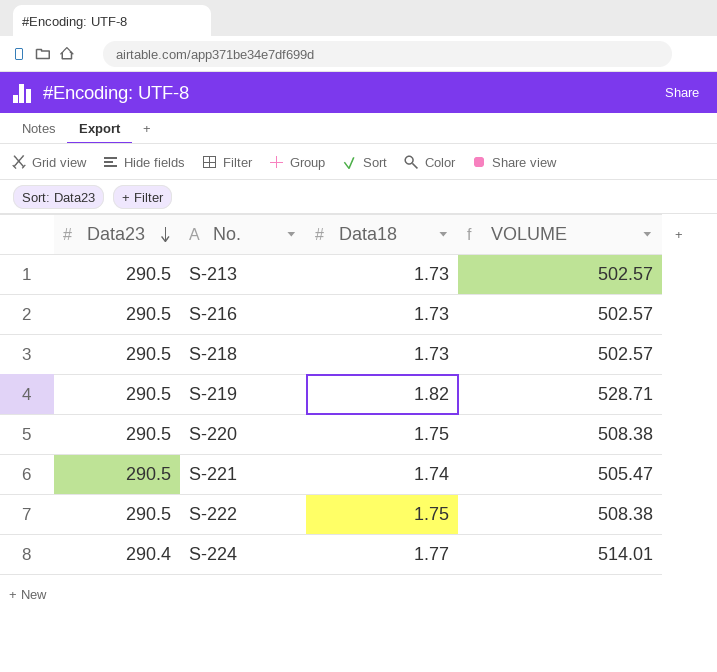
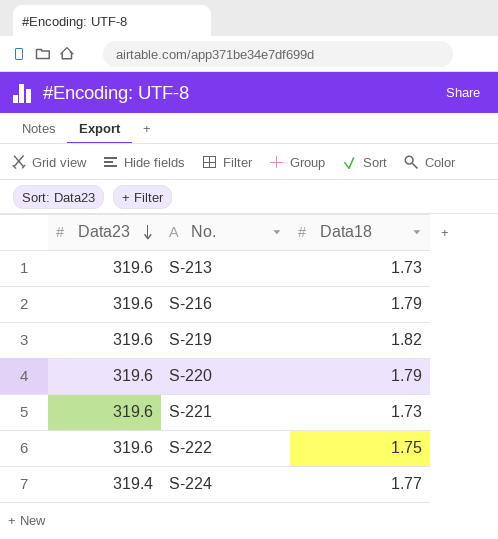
column VOLUME | formula: [Data23] * [Data18] -> none
row S-218: 290.5 | 1.73 | 502.57 -> none
S-213 | Data23: 290.5 -> 319.6
S-216 | Data23: 290.5 -> 319.6
S-216 | Data18: 1.73 -> 1.79
S-219 | Data23: 290.5 -> 319.6
S-220 | Data23: 290.5 -> 319.6
S-220 | Data18: 1.75 -> 1.79
S-221 | Data23: 290.5 -> 319.6
S-221 | Data18: 1.74 -> 1.73
S-222 | Data23: 290.5 -> 319.6
S-224 | Data23: 290.4 -> 319.4

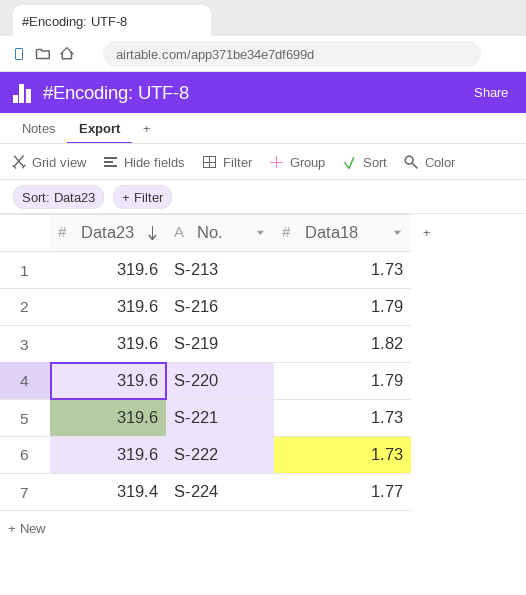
S-222 | Data18: 1.75 -> 1.73

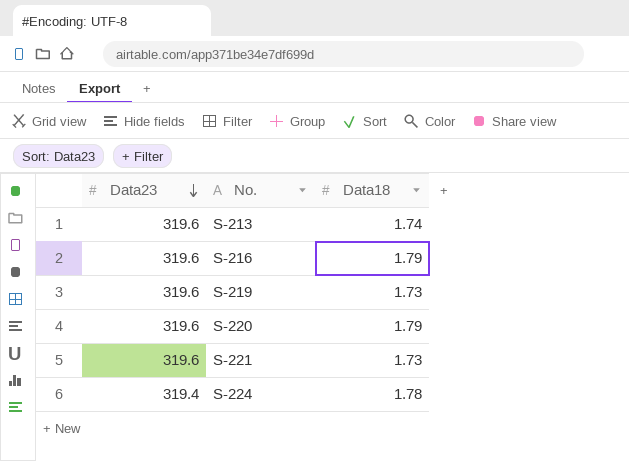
row S-222: 319.6 | 1.73 -> none
S-213 | Data18: 1.73 -> 1.74
S-219 | Data18: 1.82 -> 1.73
S-224 | Data18: 1.77 -> 1.78

